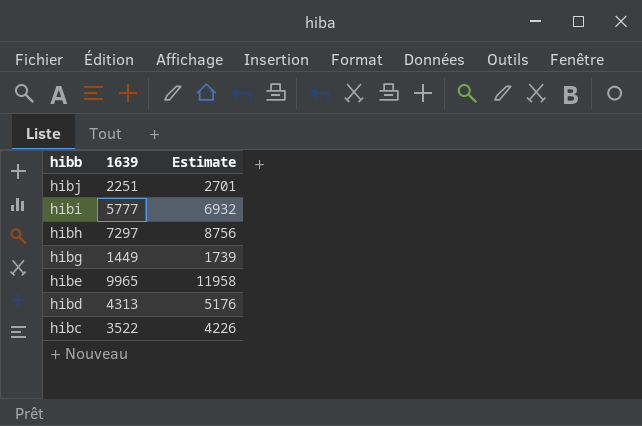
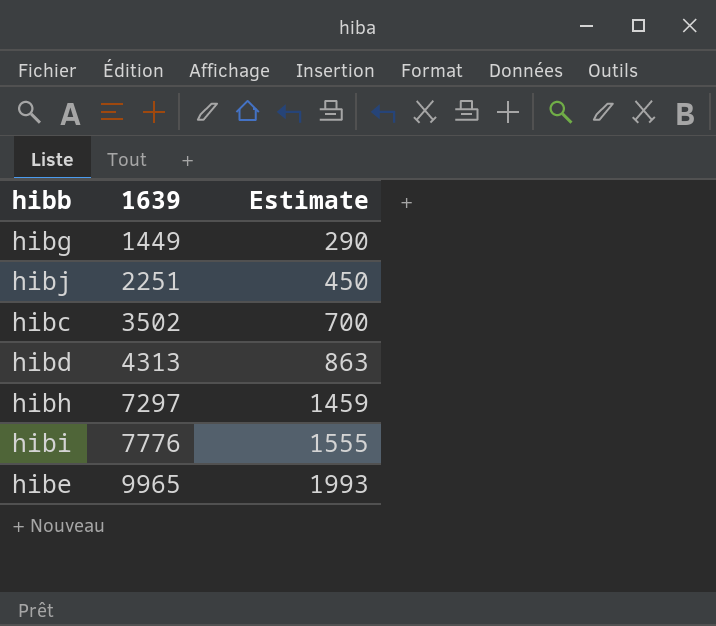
row order: hibb descending -> 1639 ascending
column Estimate | formula: [1639] * 1.2 -> [1639] * 0.2
hibc | 1639: 3522 -> 3502
hibi | 1639: 5777 -> 7776

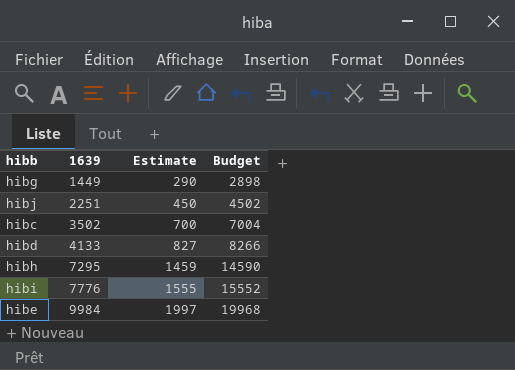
column Budget | formula: none -> [1639] * 2
hibd | 1639: 4313 -> 4133
hibd | Estimate: 863 -> 827
hibh | 1639: 7297 -> 7295
hibe | 1639: 9965 -> 9984
hibe | Estimate: 1993 -> 1997

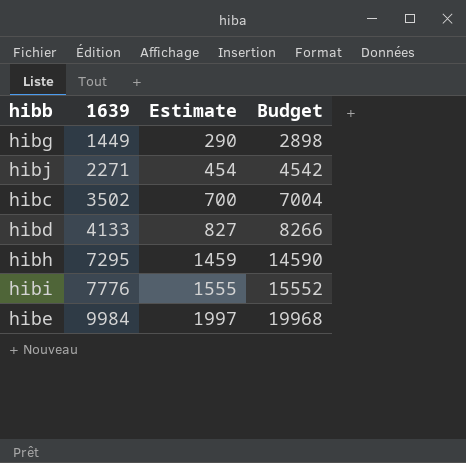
hibj | 1639: 2251 -> 2271
hibj | Estimate: 450 -> 454
hibj | Budget: 4502 -> 4542

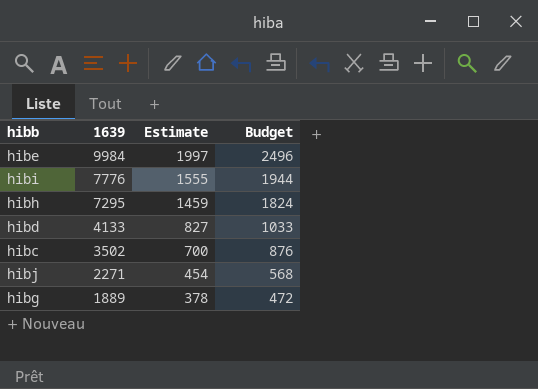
row order: 1639 ascending -> 1639 descending
column Budget | formula: [1639] * 2 -> [1639] * 0.25
hibg | 1639: 1449 -> 1889
hibg | Estimate: 290 -> 378

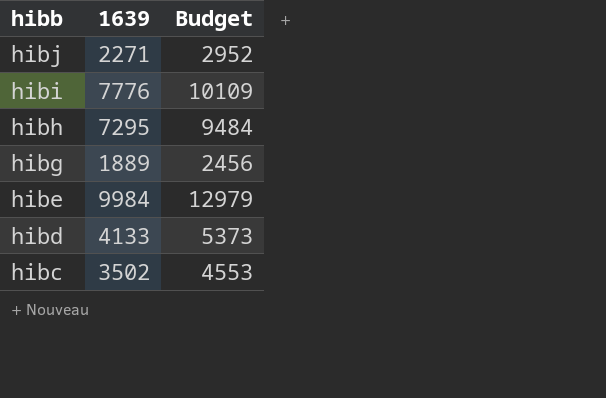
row order: 1639 descending -> hibb descending
column Estimate | formula: [1639] * 0.2 -> none
column Budget | formula: [1639] * 0.25 -> [1639] * 1.3

